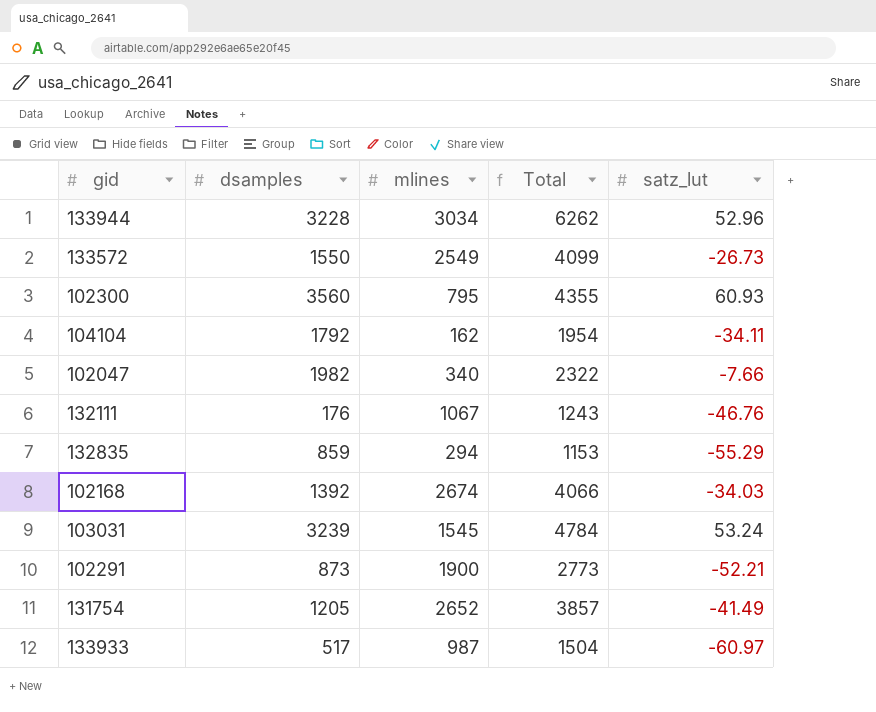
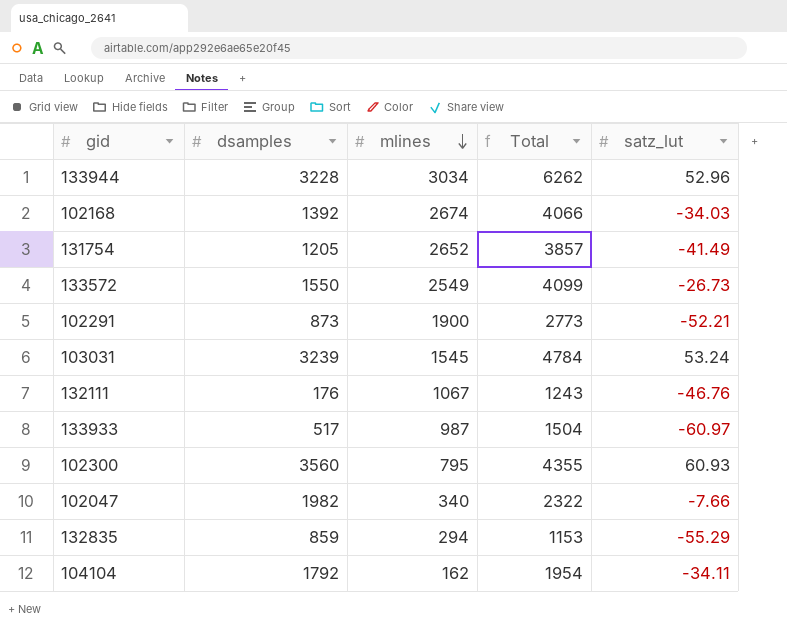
row order: none -> mlines descending

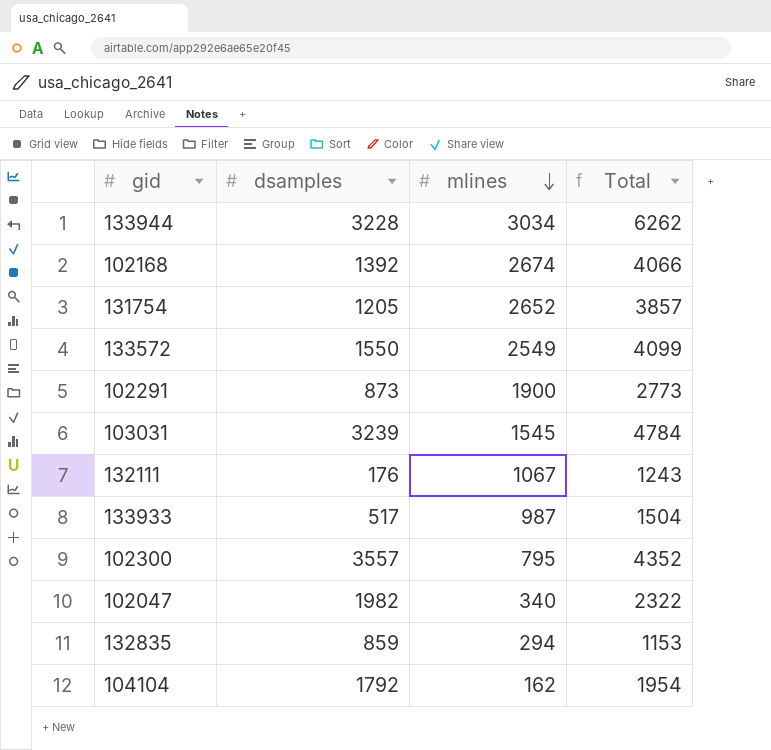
column satz_lut | position: 5 -> none
102300 | dsamples: 3560 -> 3557
102300 | Total: 4355 -> 4352

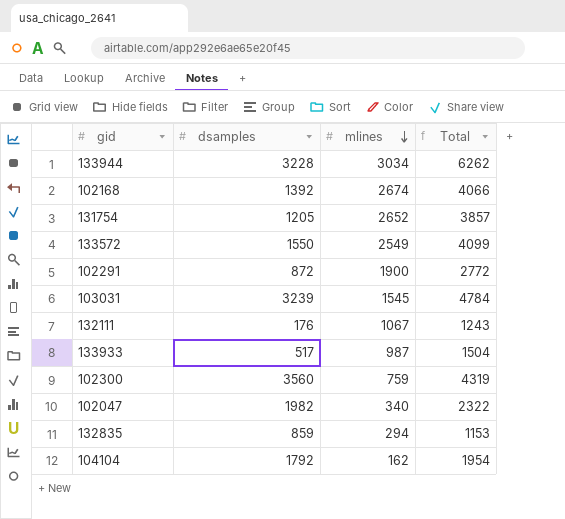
102291 | dsamples: 873 -> 872
102291 | Total: 2773 -> 2772
102300 | dsamples: 3557 -> 3560
102300 | mlines: 795 -> 759
102300 | Total: 4352 -> 4319

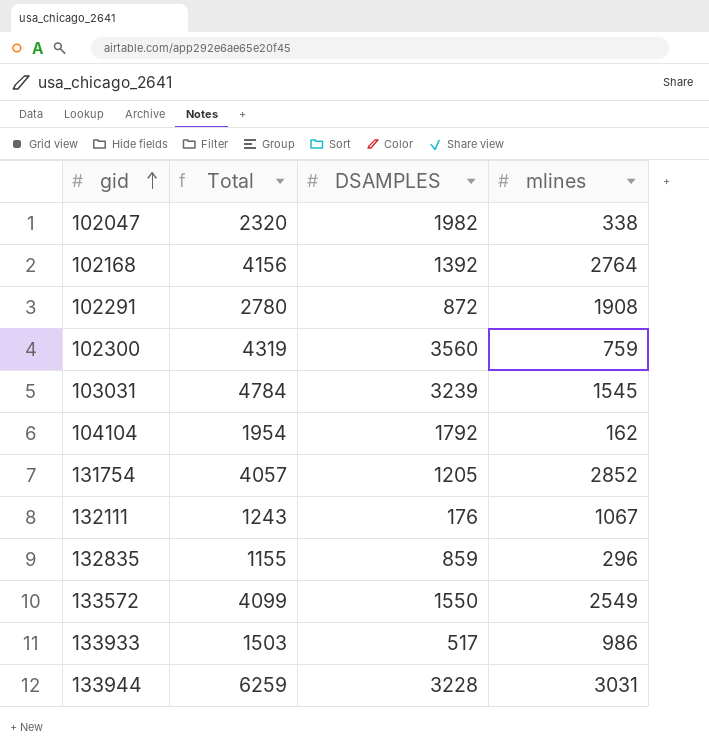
row order: mlines descending -> gid ascending
column Total | position: 4 -> 2
column name: dsamples -> DSAMPLES
102047 | Total: 2322 -> 2320
102047 | mlines: 340 -> 338
102168 | Total: 4066 -> 4156
102168 | mlines: 2674 -> 2764
102291 | Total: 2772 -> 2780
102291 | mlines: 1900 -> 1908
131754 | Total: 3857 -> 4057
131754 | mlines: 2652 -> 2852
132835 | Total: 1153 -> 1155
132835 | mlines: 294 -> 296
133933 | Total: 1504 -> 1503
133933 | mlines: 987 -> 986
133944 | Total: 6262 -> 6259
133944 | mlines: 3034 -> 3031

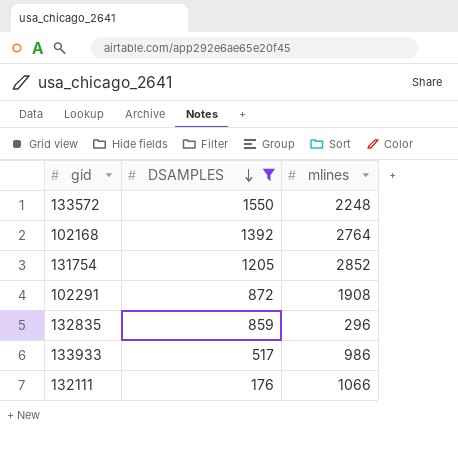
filter: none -> DSAMPLES <= 1550
row order: gid ascending -> DSAMPLES descending
column Total | formula: [DSAMPLES] + [mlines] -> none
133572 | mlines: 2549 -> 2248
132111 | mlines: 1067 -> 1066

